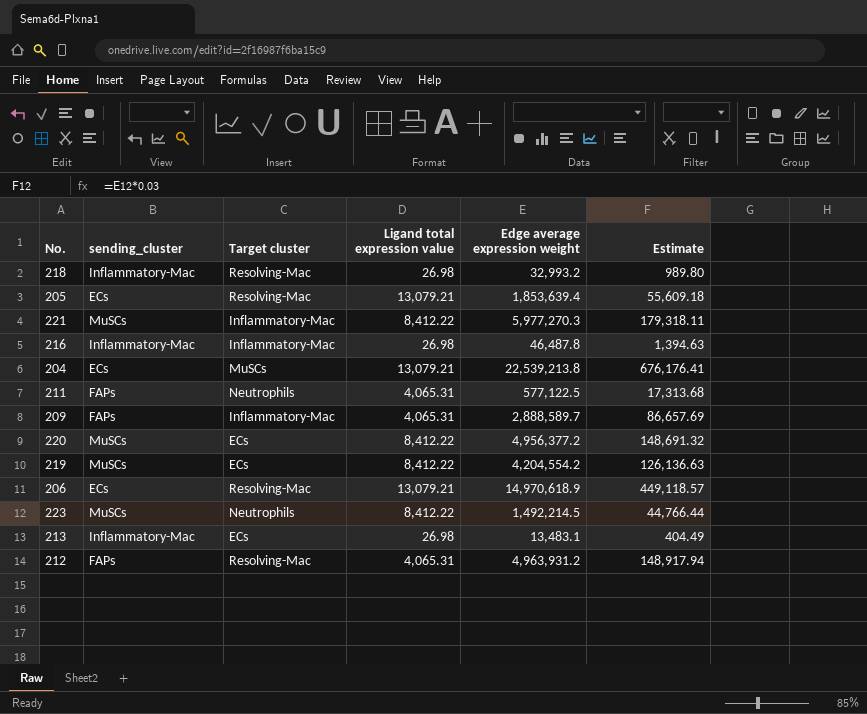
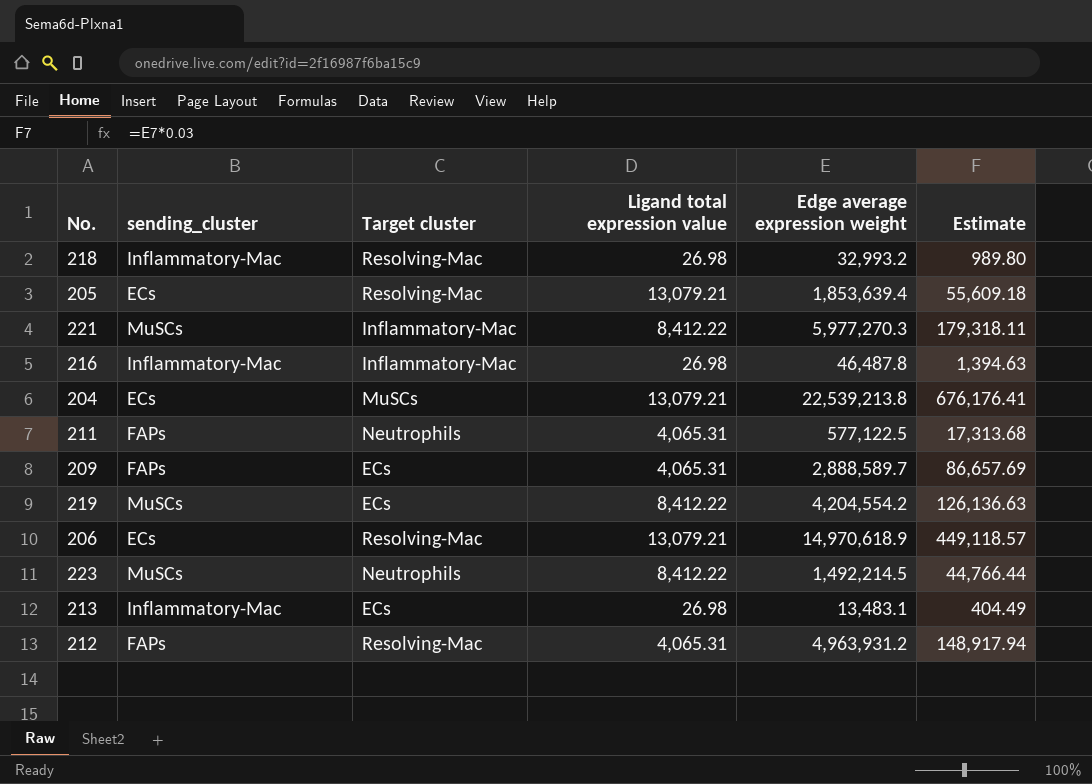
row 220: MuSCs | ECs | 8,412.22 | 4,956,377.2 | 148,691.32 -> none
209 | Target cluster: Inflammatory-Mac -> ECs

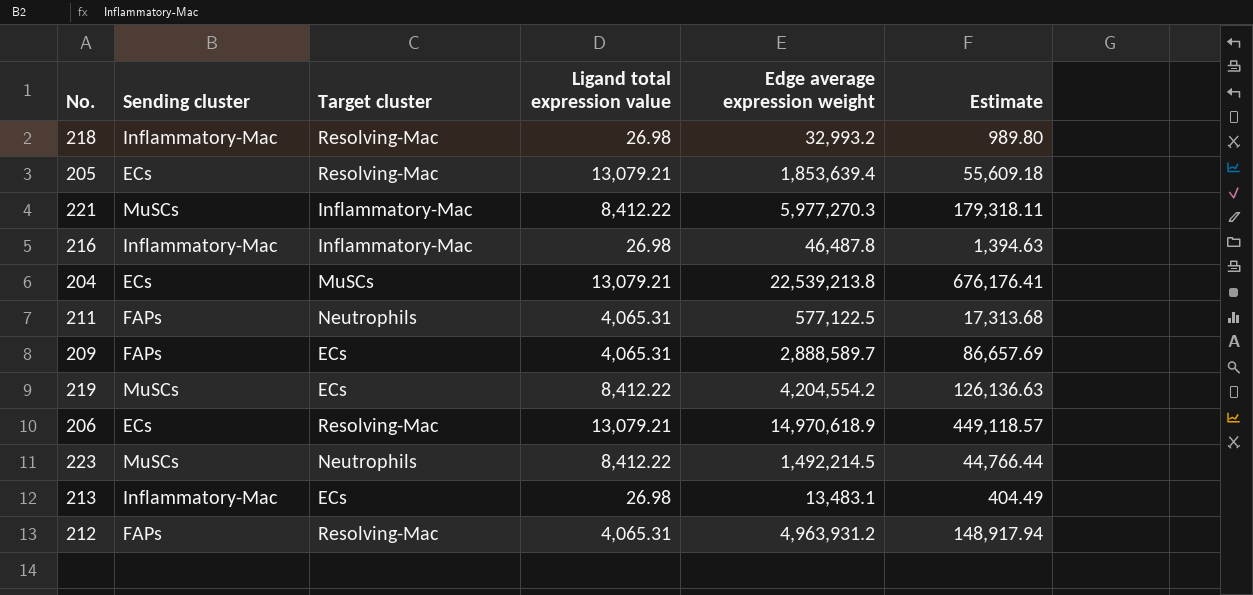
column name: sending_cluster -> Sending cluster

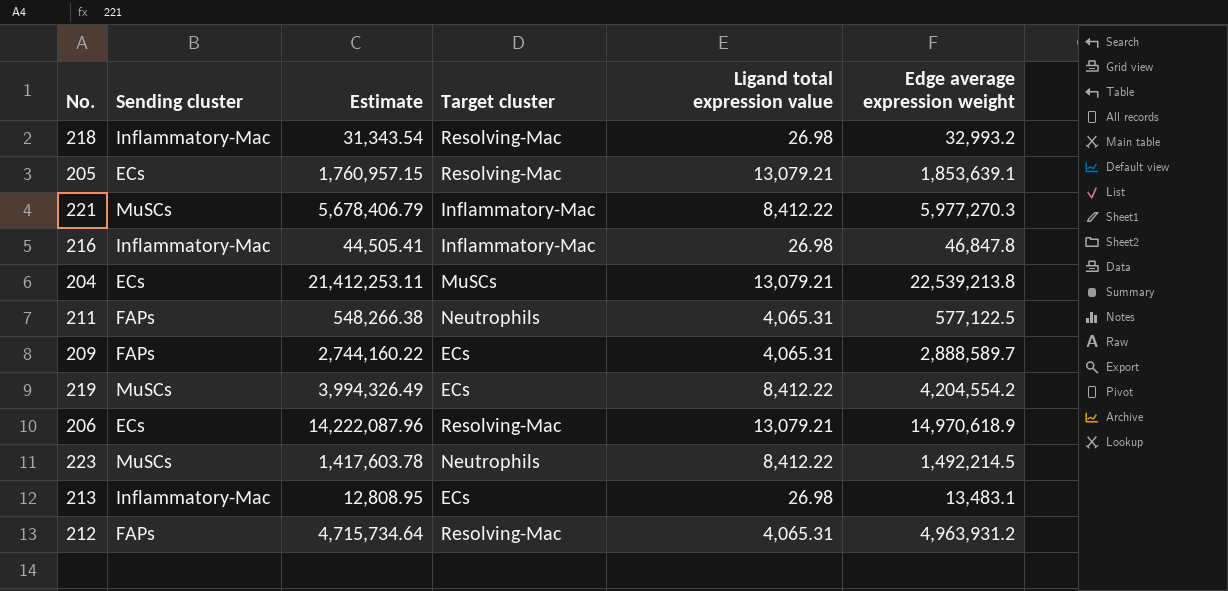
column Estimate | formula: [Edge average expression weight] * 0.03 -> [Edge average expression weight] * 0.95
column Estimate | position: 6 -> 3
205 | Edge average expression weight: 1,853,639.4 -> 1,853,639.1
216 | Edge average expression weight: 46,487.8 -> 46,847.8

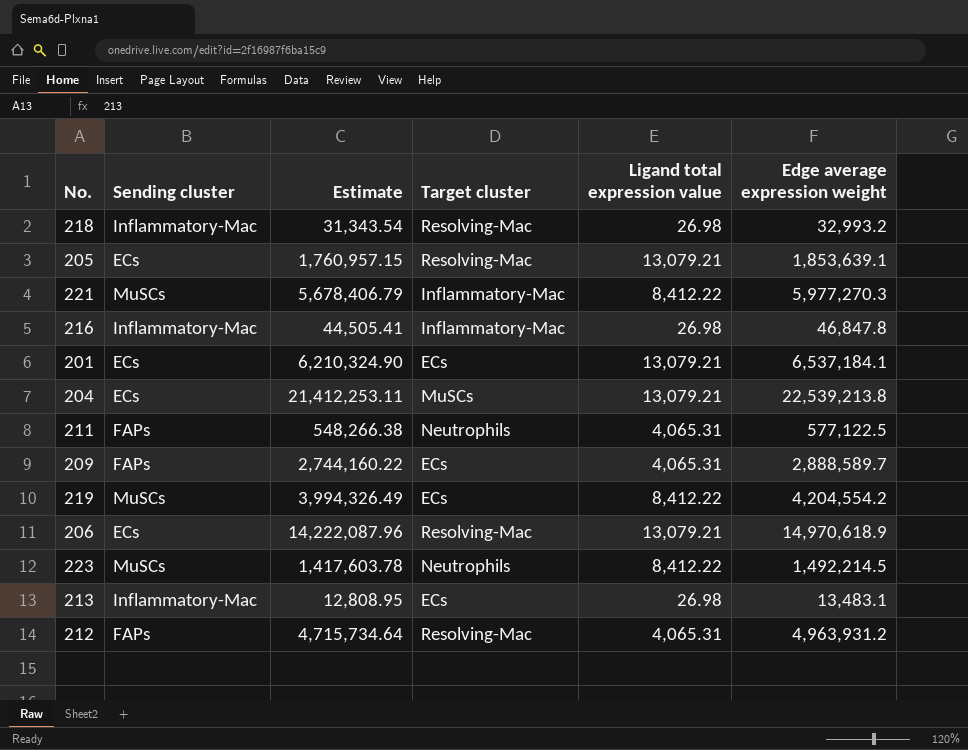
row 201: none -> ECs | 6,210,324.90 | ECs | 13,079.21 | 6,537,184.1

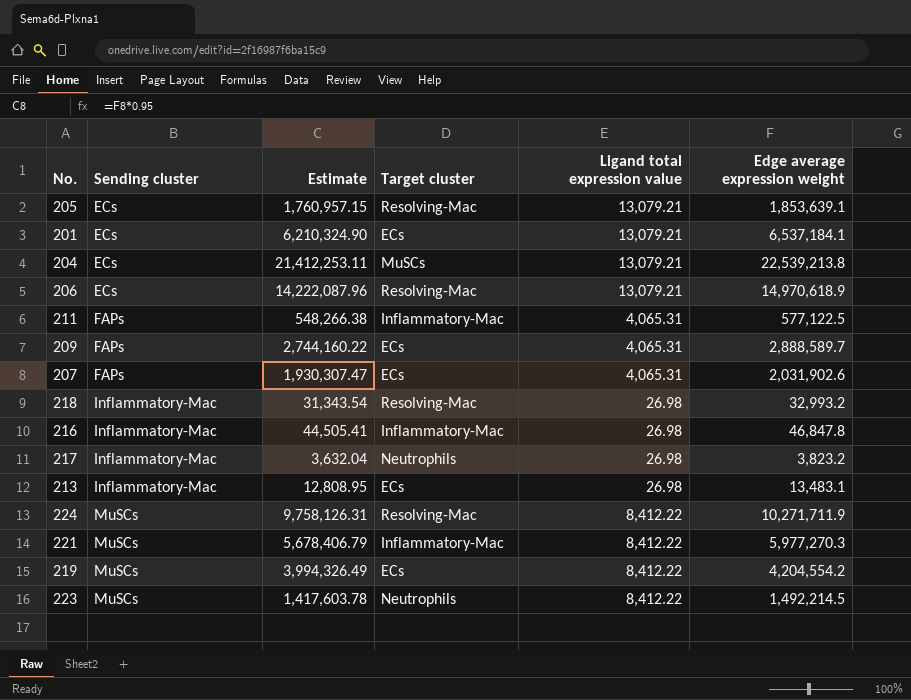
row order: none -> Sending cluster ascending
row 212: FAPs | 4,715,734.64 | Resolving-Mac | 4,065.31 | 4,963,931.2 -> none
211 | Target cluster: Neutrophils -> Inflammatory-Mac
row 207: none -> FAPs | 1,930,307.47 | ECs | 4,065.31 | 2,031,902.6
row 217: none -> Inflammatory-Mac | 3,632.04 | Neutrophils | 26.98 | 3,823.2
row 224: none -> MuSCs | 9,758,126.31 | Resolving-Mac | 8,412.22 | 10,271,711.9

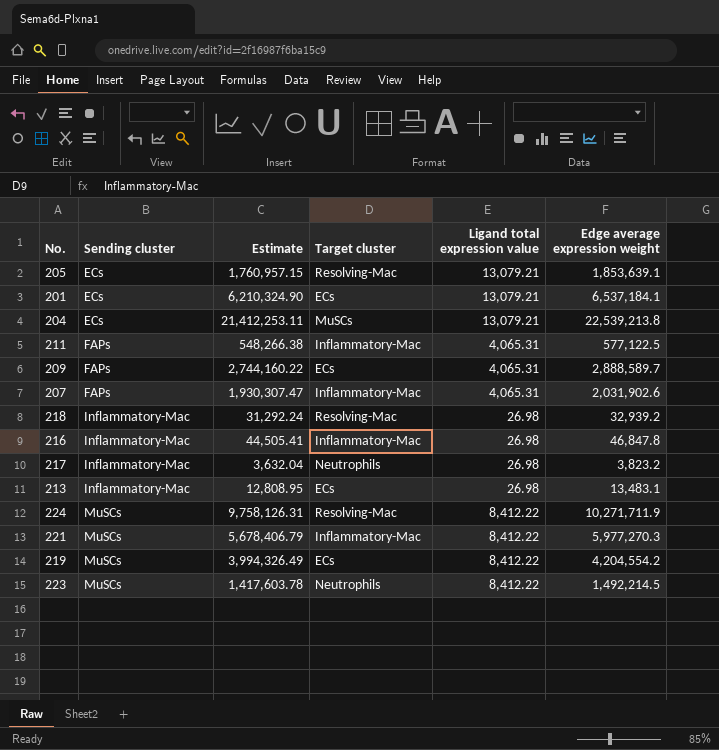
row 206: ECs | 14,222,087.96 | Resolving-Mac | 13,079.21 | 14,970,618.9 -> none
207 | Target cluster: ECs -> Inflammatory-Mac
218 | Estimate: 31,343.54 -> 31,292.24
218 | Edge average expression weight: 32,993.2 -> 32,939.2

